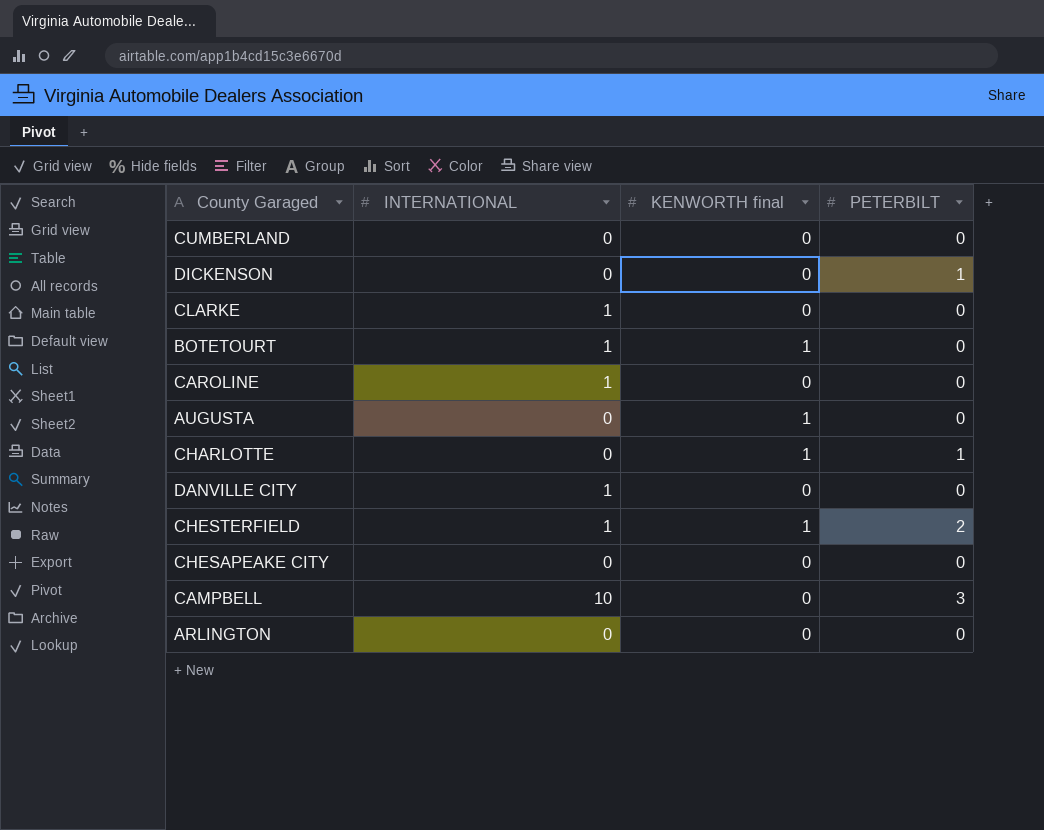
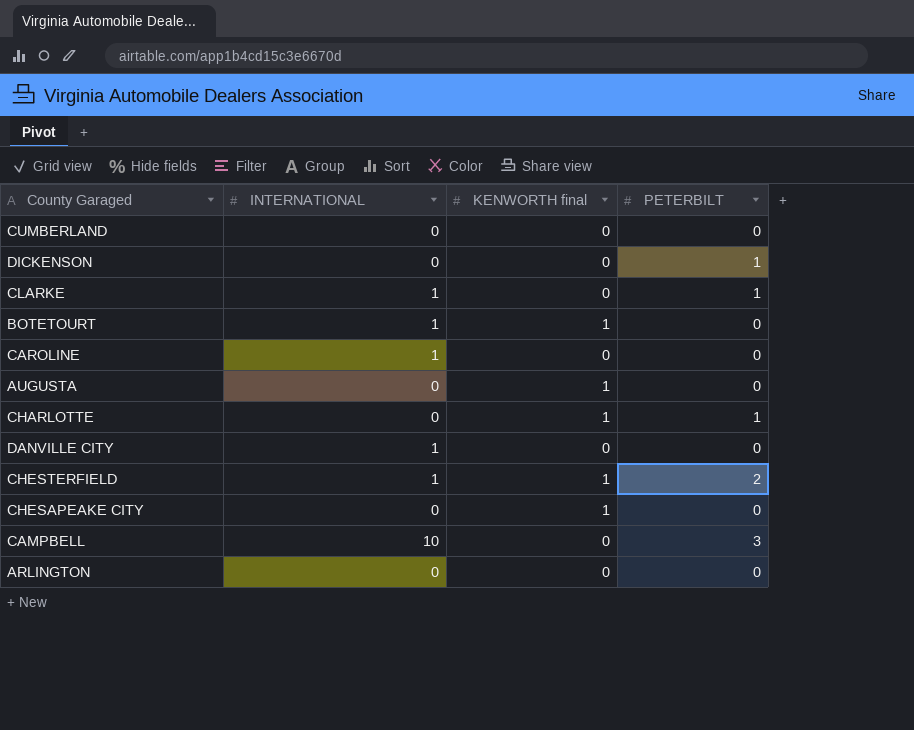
CLARKE | PETERBILT: 0 -> 1
CHESAPEAKE CITY | KENWORTH final: 0 -> 1

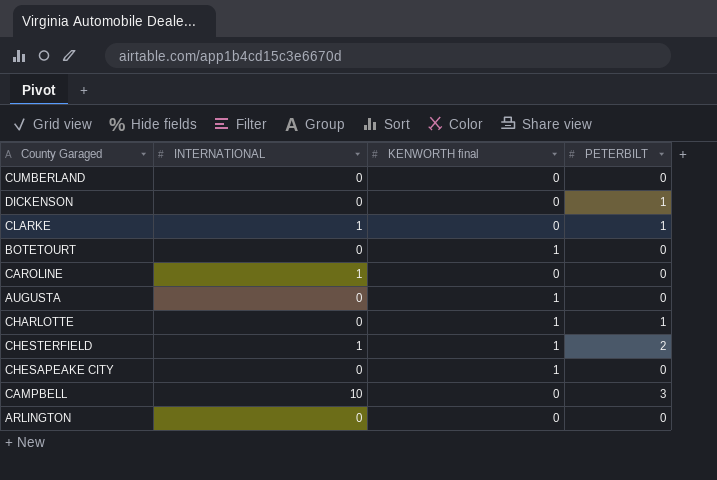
row DANVILLE CITY: 1 | 0 | 0 -> none
BOTETOURT | INTERNATIONAL: 1 -> 0

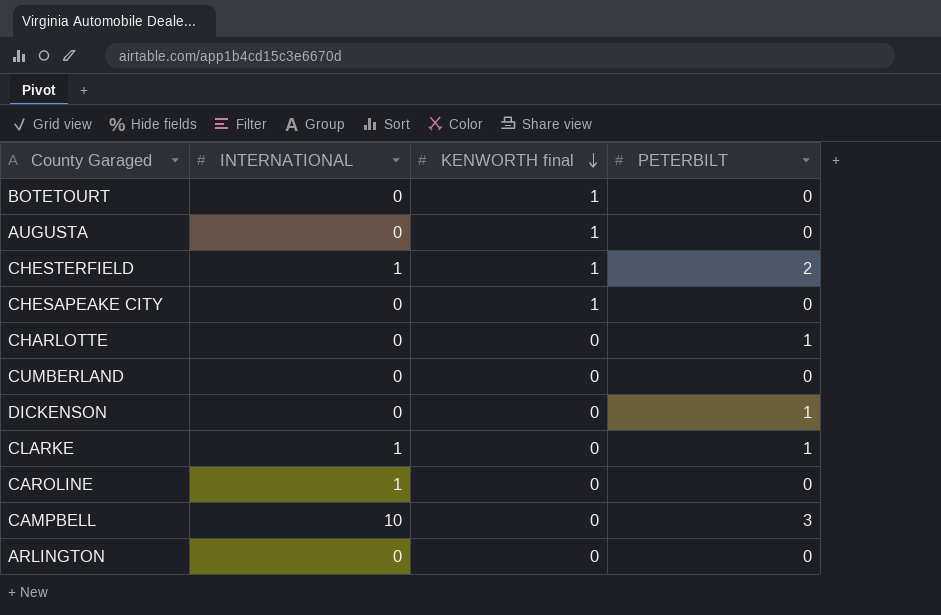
row order: none -> KENWORTH final descending
CHARLOTTE | KENWORTH final: 1 -> 0

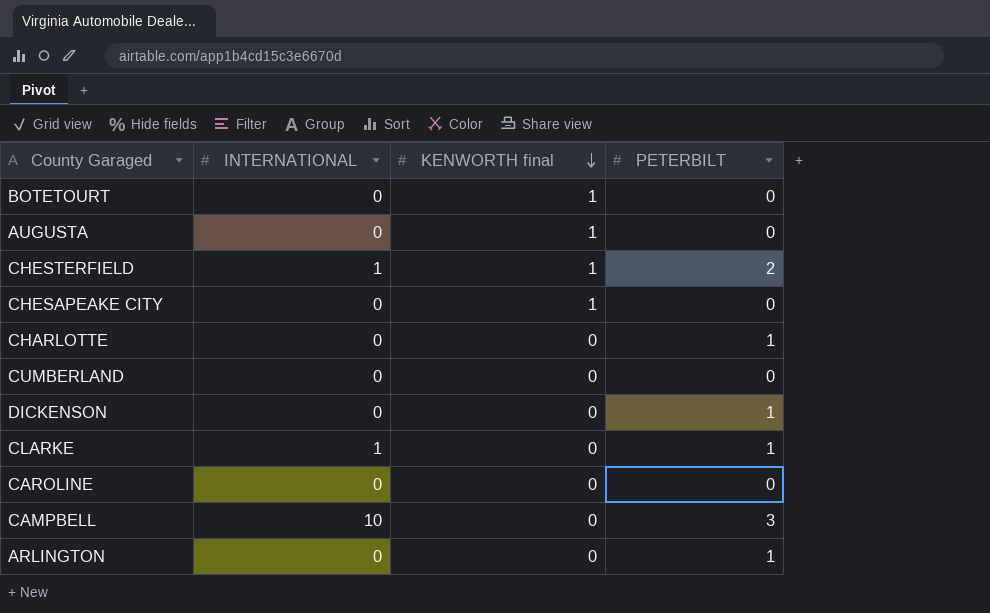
CAROLINE | INTERNATIONAL: 1 -> 0
ARLINGTON | PETERBILT: 0 -> 1

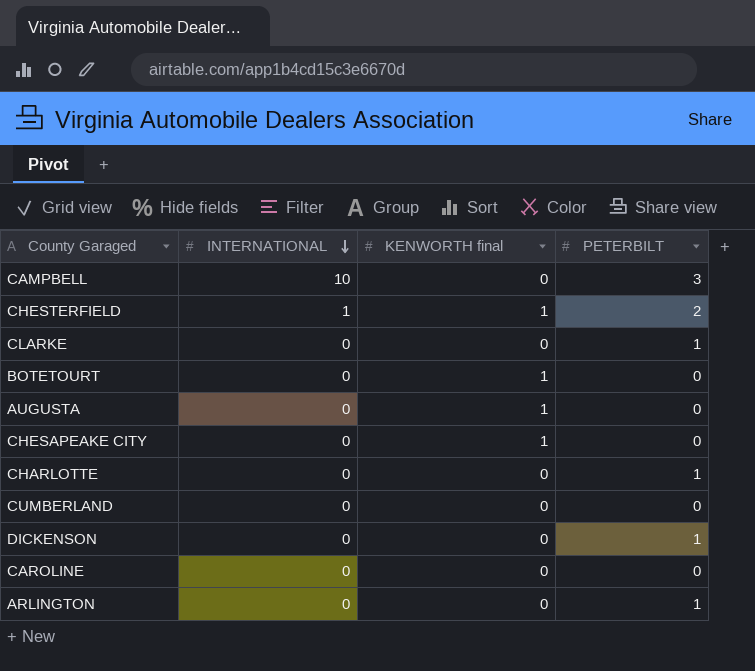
row order: KENWORTH final descending -> INTERNATIONAL descending
CLARKE | INTERNATIONAL: 1 -> 0

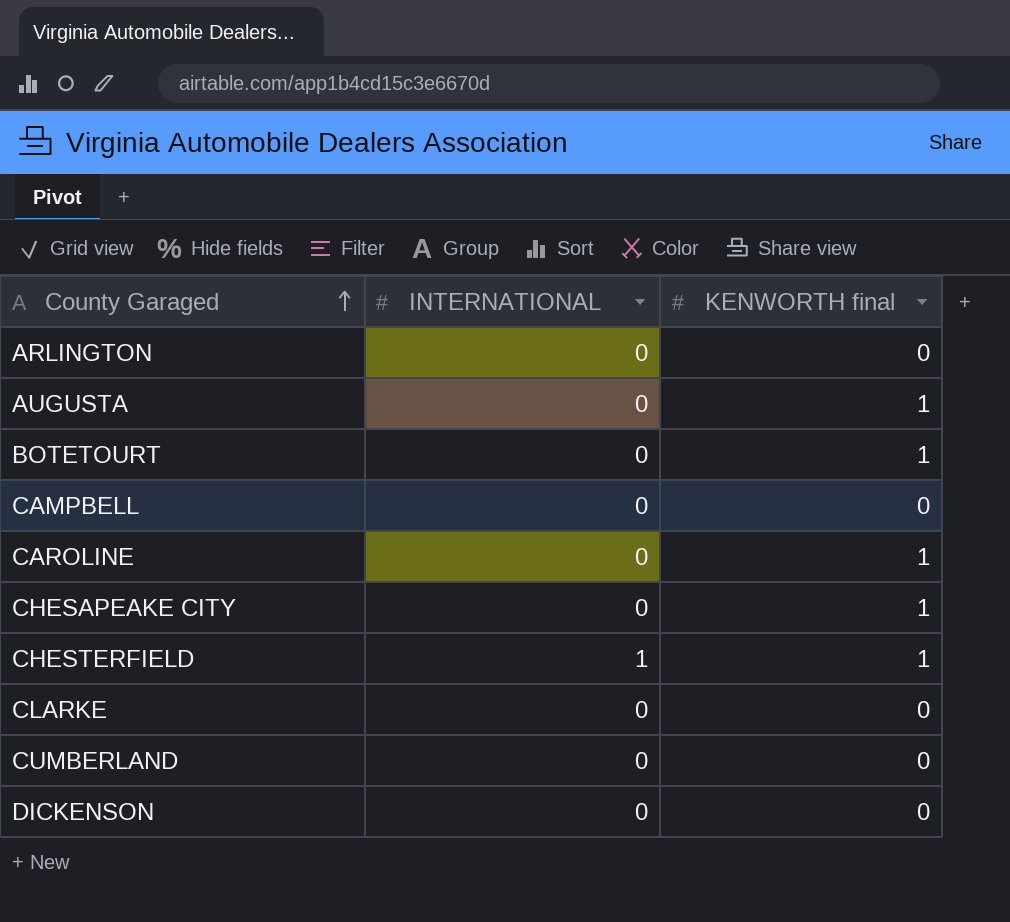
row order: INTERNATIONAL descending -> County Garaged ascending
column PETERBILT | position: 4 -> none
row CHARLOTTE: 0 | 0 | 1 -> none
CAMPBELL | INTERNATIONAL: 10 -> 0
CAROLINE | KENWORTH final: 0 -> 1

